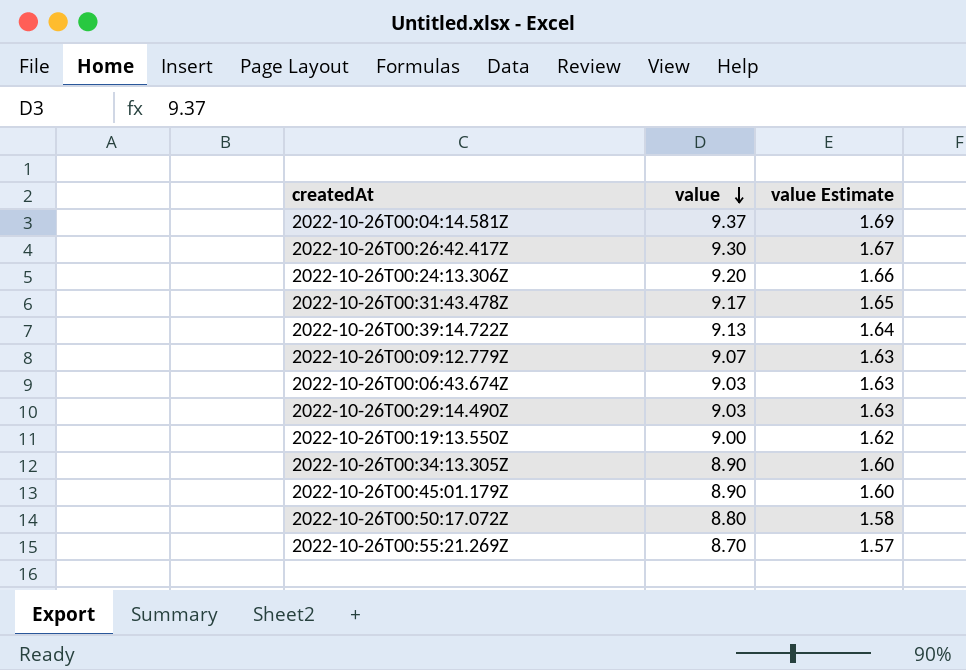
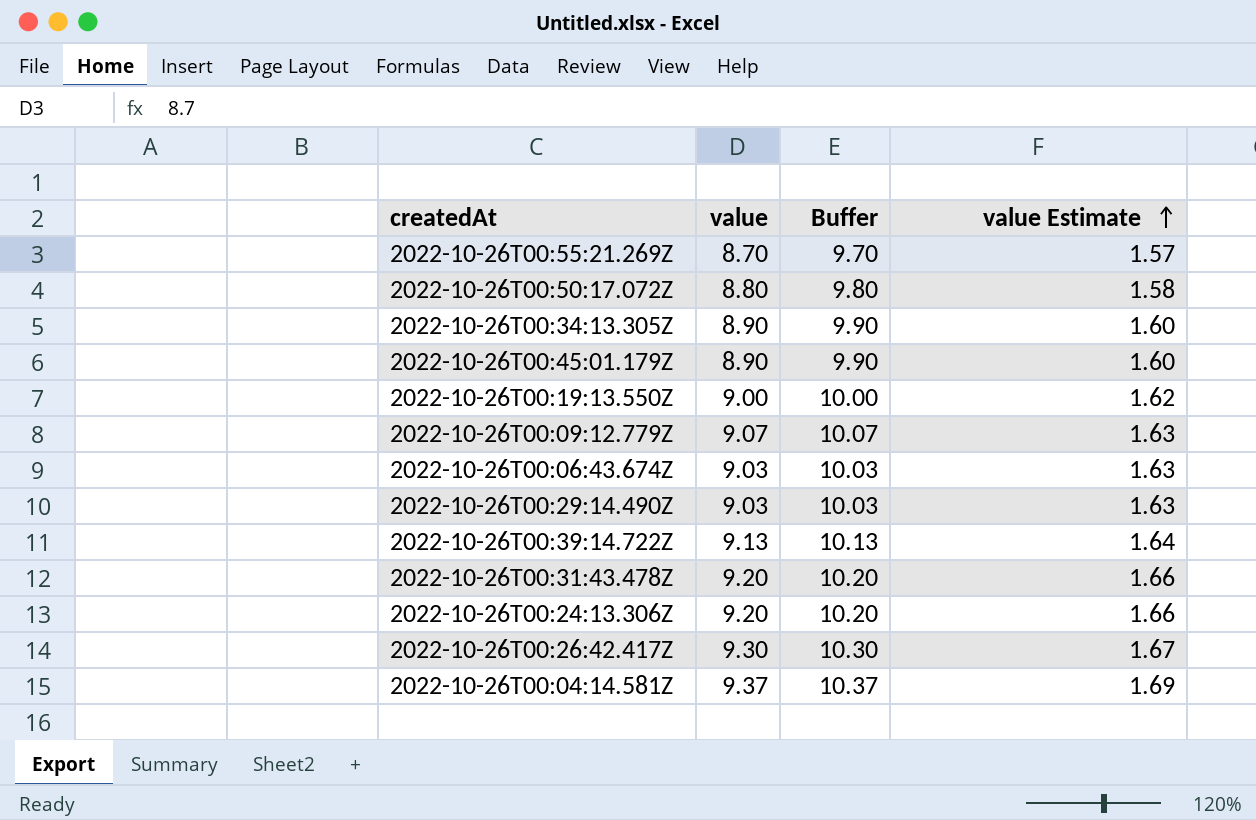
row order: value descending -> value Estimate ascending
column Buffer | formula: none -> [value] + 1
2022-10-26T00:31:43.478Z | value: 9.17 -> 9.20
2022-10-26T00:31:43.478Z | value Estimate: 1.65 -> 1.66

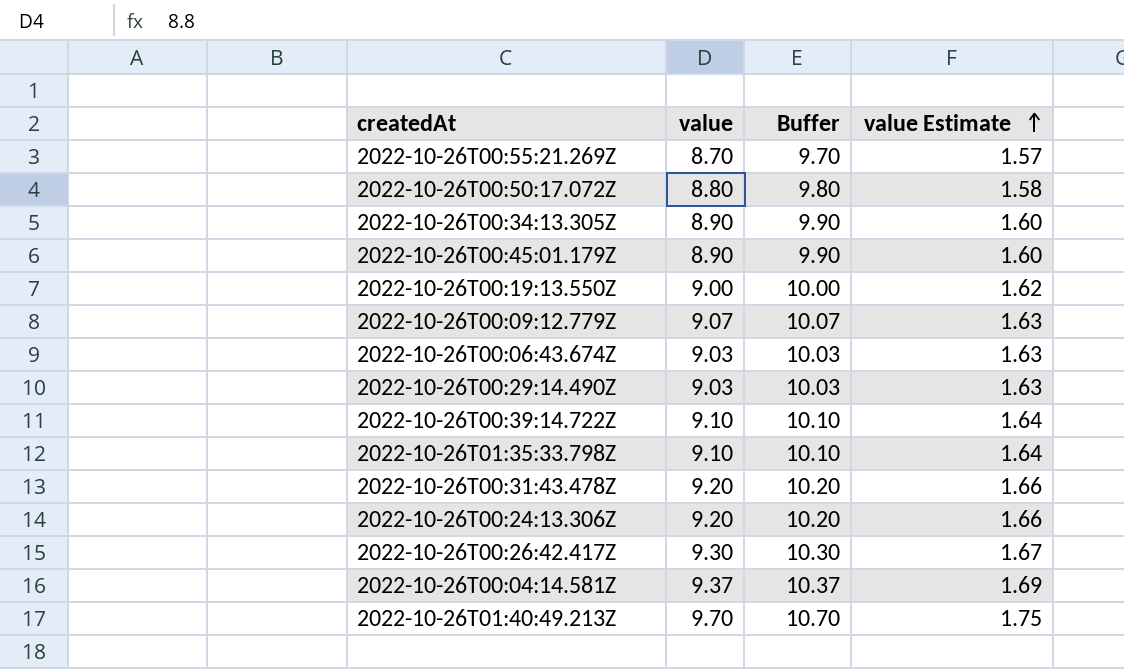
2022-10-26T00:39:14.722Z | value: 9.13 -> 9.10
2022-10-26T00:39:14.722Z | Buffer: 10.13 -> 10.10
row 2022-10-26T01:35:33.798Z: none -> 9.10 | 10.10 | 1.64
row 2022-10-26T01:40:49.213Z: none -> 9.70 | 10.70 | 1.75

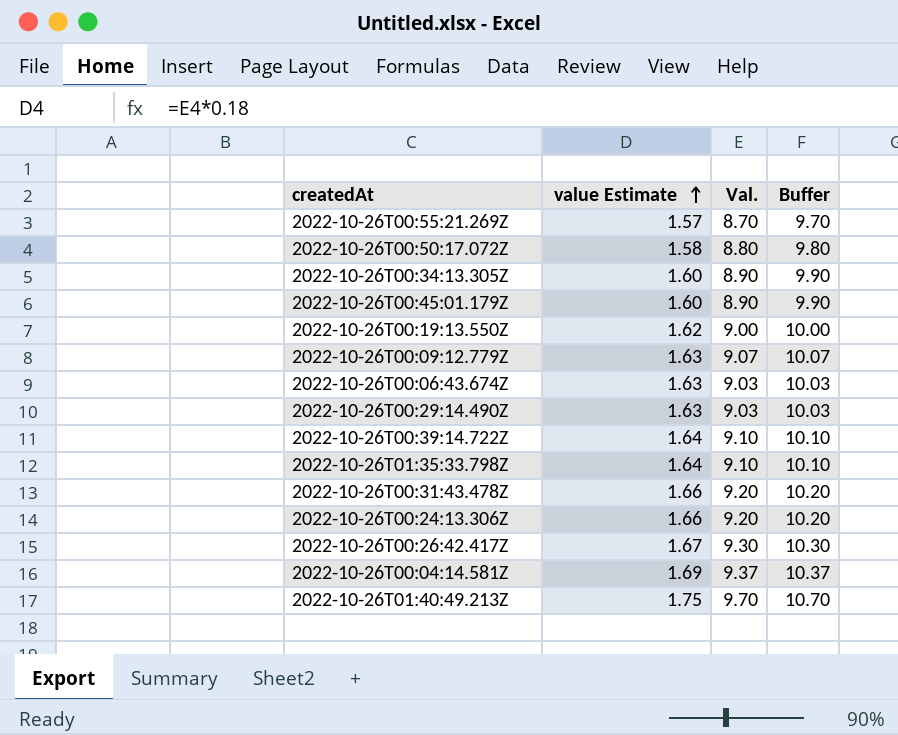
column value Estimate | position: 4 -> 2
column name: value -> Val.

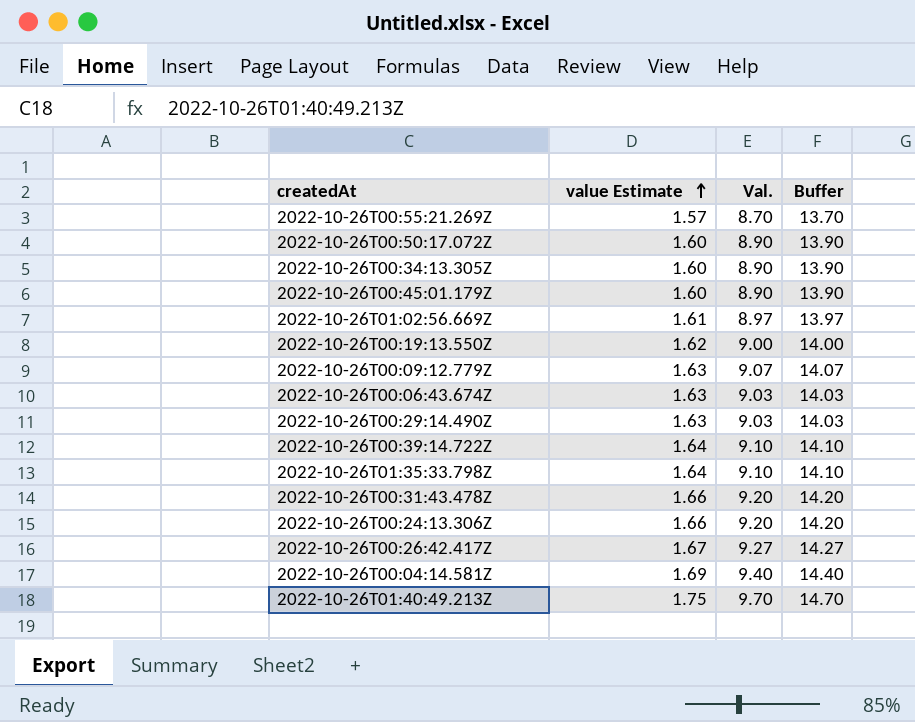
column Buffer | formula: [Val.] + 1 -> [Val.] + 5
2022-10-26T00:50:17.072Z | value Estimate: 1.58 -> 1.60
2022-10-26T00:50:17.072Z | Val.: 8.80 -> 8.90
row 2022-10-26T01:02:56.669Z: none -> 1.61 | 8.97 | 13.97
2022-10-26T00:26:42.417Z | Val.: 9.30 -> 9.27
2022-10-26T00:04:14.581Z | Val.: 9.37 -> 9.40

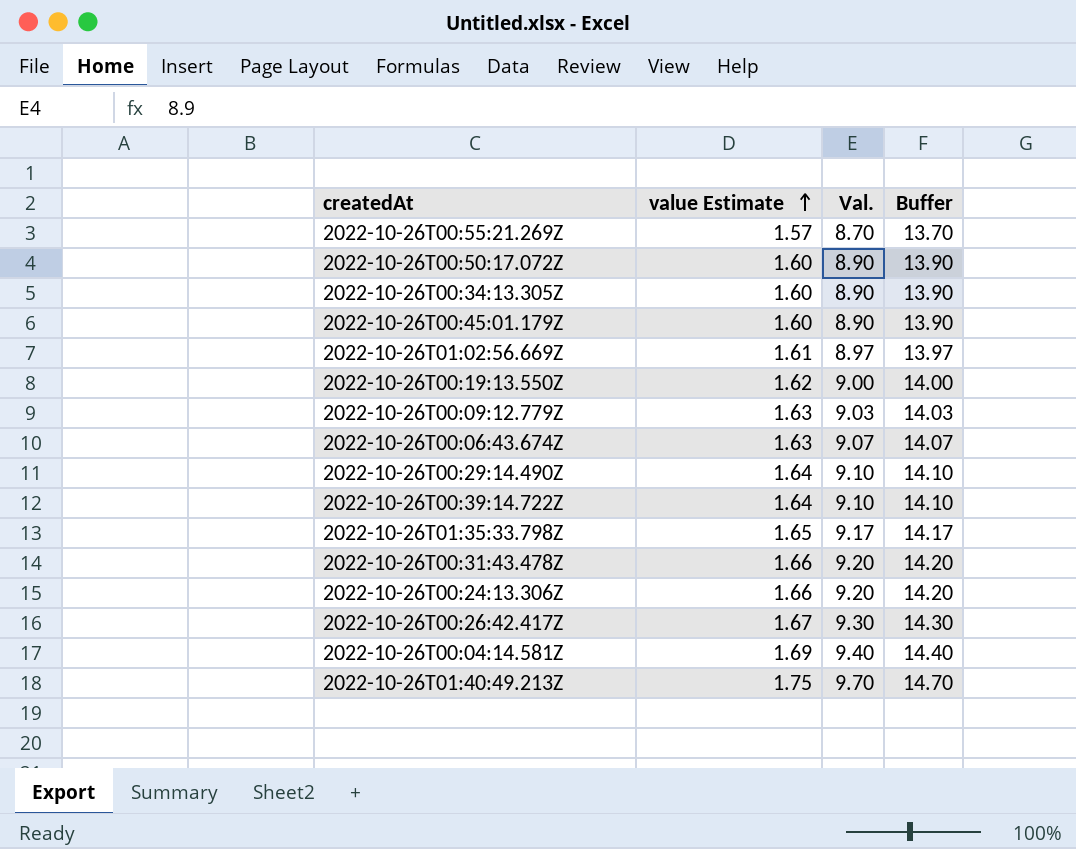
2022-10-26T00:09:12.779Z | Val.: 9.07 -> 9.03
2022-10-26T00:09:12.779Z | Buffer: 14.07 -> 14.03
2022-10-26T00:06:43.674Z | Val.: 9.03 -> 9.07
2022-10-26T00:06:43.674Z | Buffer: 14.03 -> 14.07
2022-10-26T00:29:14.490Z | value Estimate: 1.63 -> 1.64
2022-10-26T00:29:14.490Z | Val.: 9.03 -> 9.10
2022-10-26T00:29:14.490Z | Buffer: 14.03 -> 14.10
2022-10-26T01:35:33.798Z | value Estimate: 1.64 -> 1.65
2022-10-26T01:35:33.798Z | Val.: 9.10 -> 9.17
2022-10-26T01:35:33.798Z | Buffer: 14.10 -> 14.17
2022-10-26T00:26:42.417Z | Val.: 9.27 -> 9.30
2022-10-26T00:26:42.417Z | Buffer: 14.27 -> 14.30

